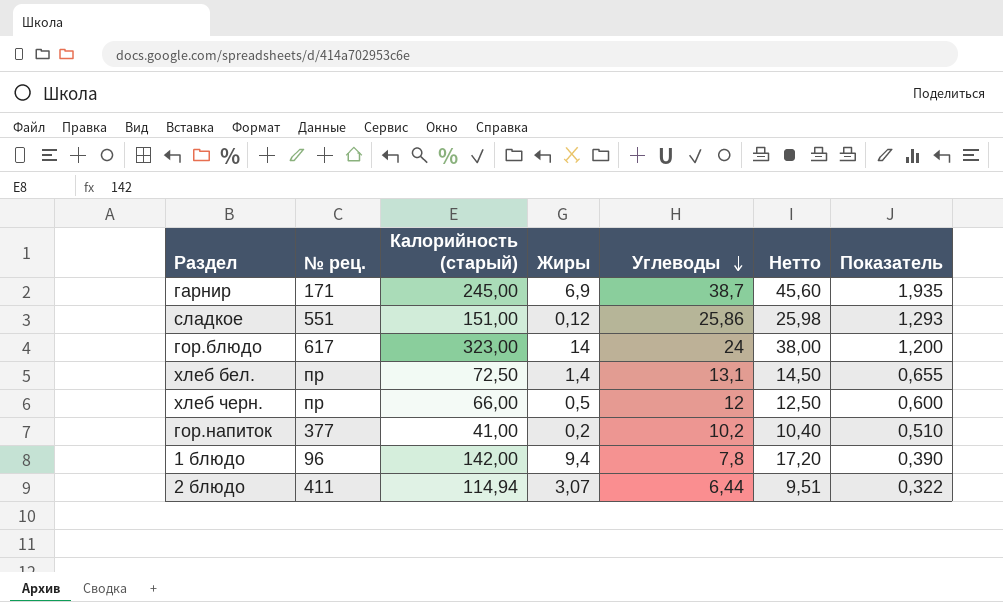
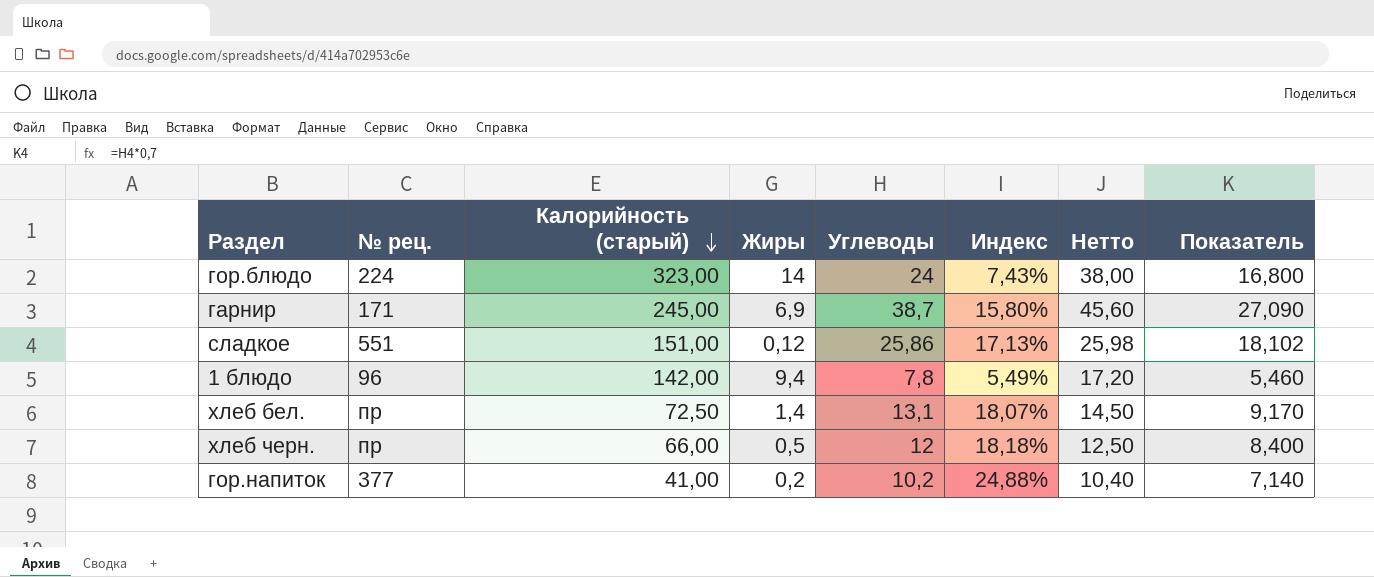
row order: Углеводы descending -> Калорийность (старый) descending
column Индекс | formula: none -> [Углеводы] / [Калорийность (старый)]
column Показатель | formula: [Углеводы] * 0,05 -> [Углеводы] * 0,7
row 2 блюдо: 411 | 114,94 | 3,07 | 6,44 | 9,51 | 0,322 -> none
гор.блюдо | № рец.: 617 -> 224

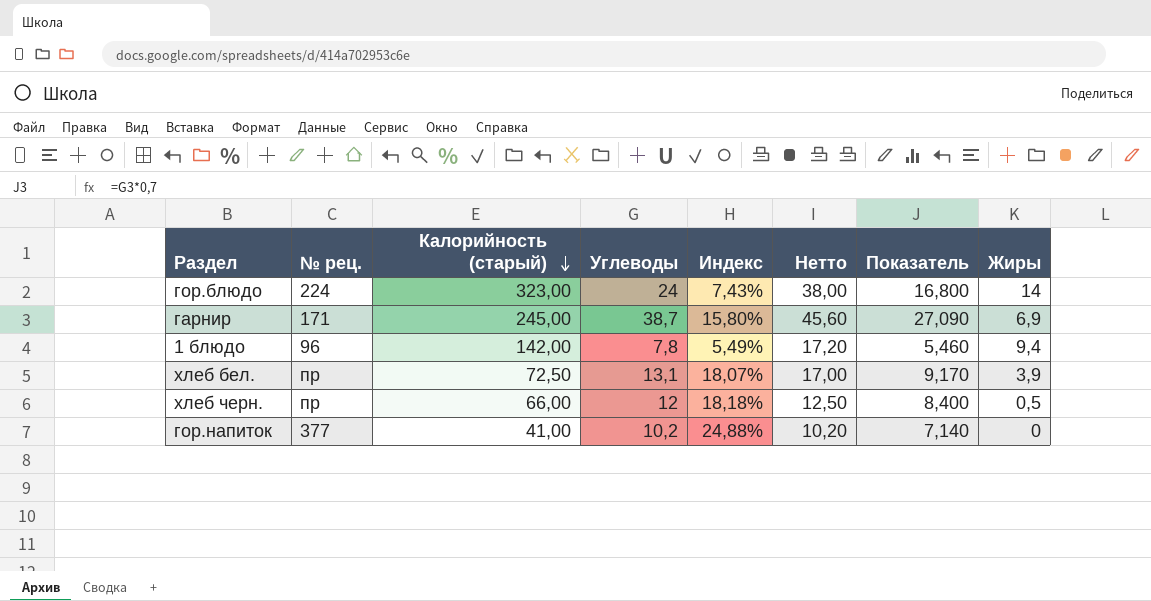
column Жиры | position: 4 -> 8
row сладкое: 551 | 151,00 | 0,12 | 25,86 | 17,13% | 25,98 | 18,102 -> none
хлеб бел. | Нетто: 14,50 -> 17,00
хлеб бел. | Жиры: 1,4 -> 3,9
гор.напиток | Нетто: 10,40 -> 10,20
гор.напиток | Жиры: 0,2 -> 0

